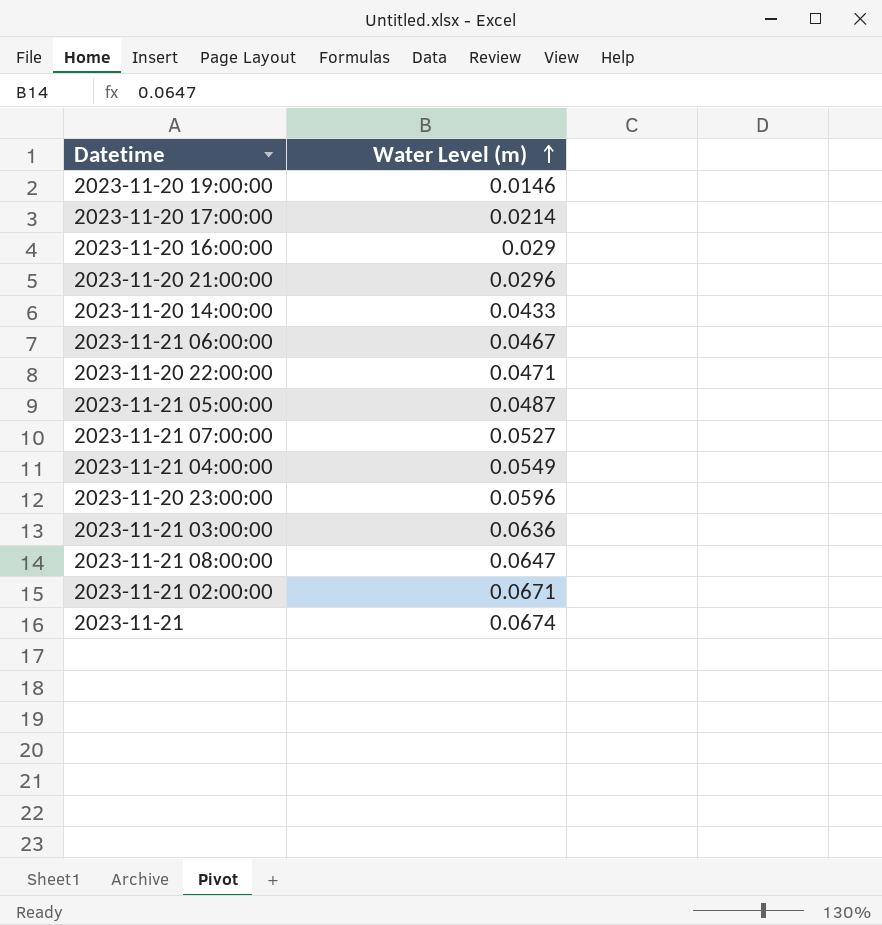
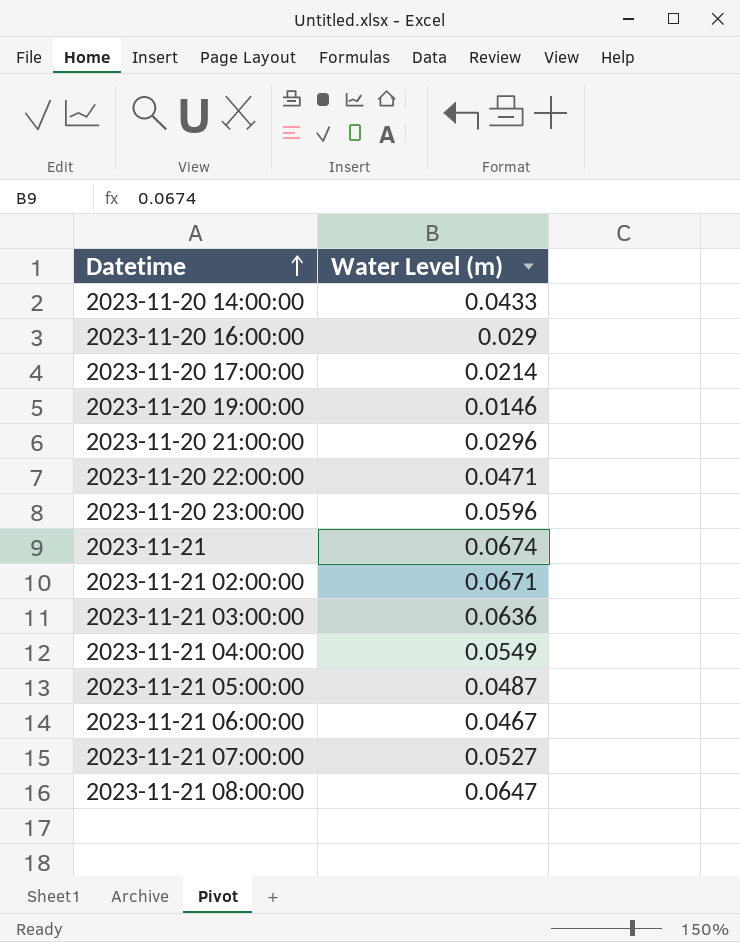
row order: Water Level (m) ascending -> Datetime ascending

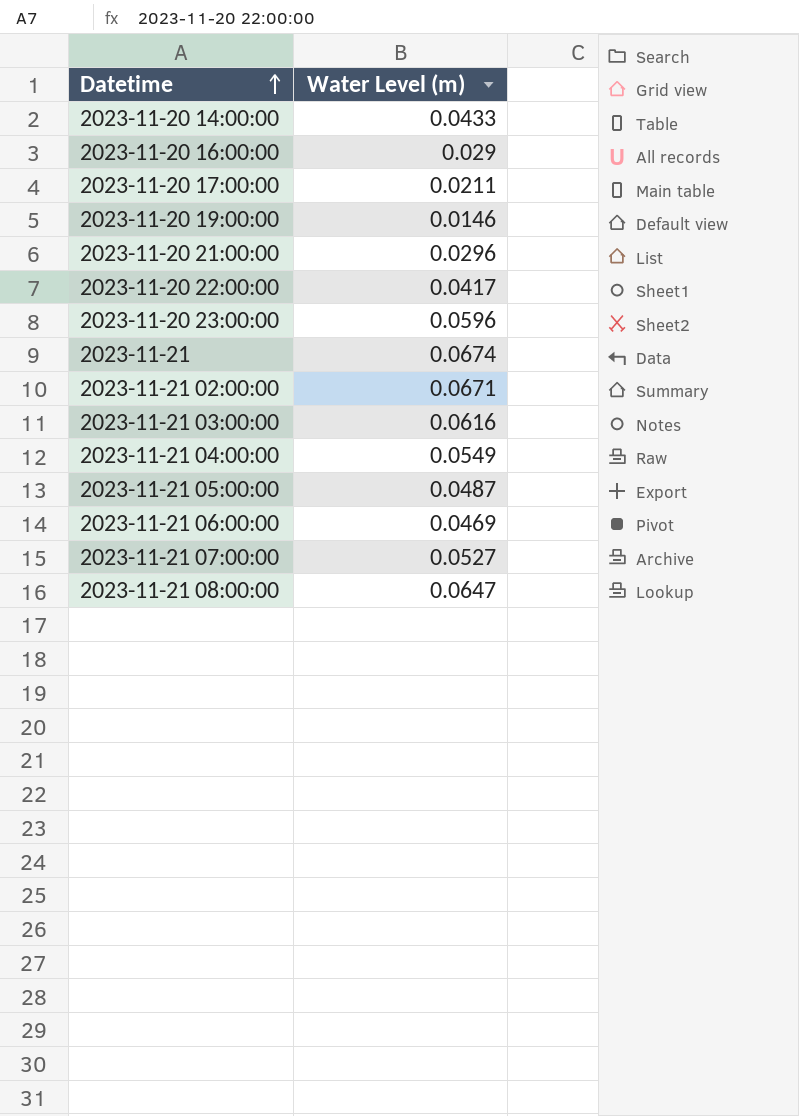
2023-11-20 17:00:00 | Water Level (m): 0.0214 -> 0.0211
2023-11-20 22:00:00 | Water Level (m): 0.0471 -> 0.0417
2023-11-21 03:00:00 | Water Level (m): 0.0636 -> 0.0616
2023-11-21 06:00:00 | Water Level (m): 0.0467 -> 0.0469

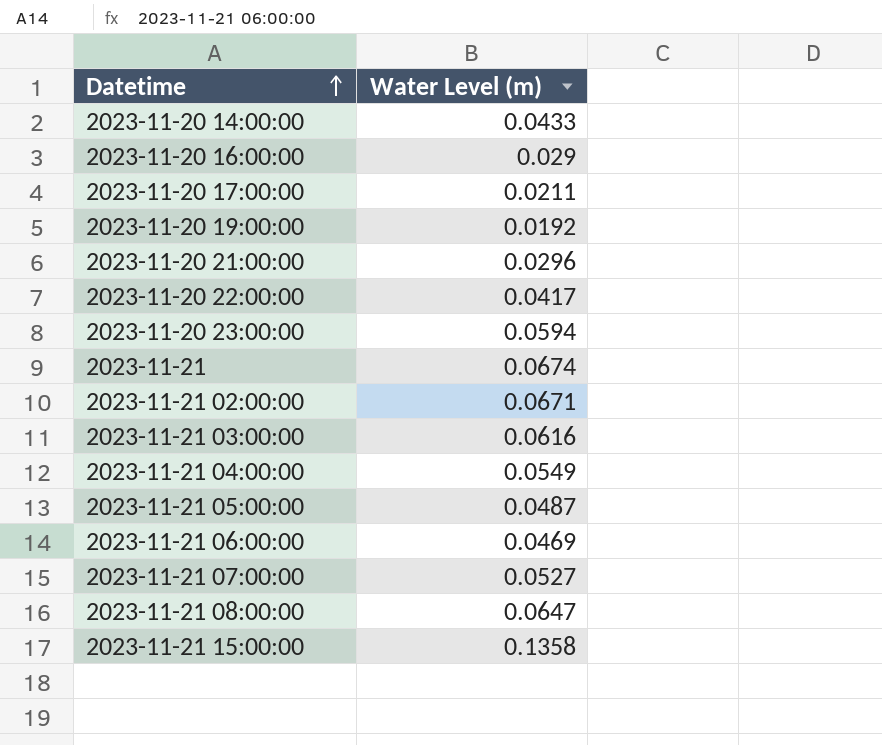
2023-11-20 19:00:00 | Water Level (m): 0.0146 -> 0.0192
2023-11-20 23:00:00 | Water Level (m): 0.0596 -> 0.0594
row 2023-11-21 15:00:00: none -> 0.1358

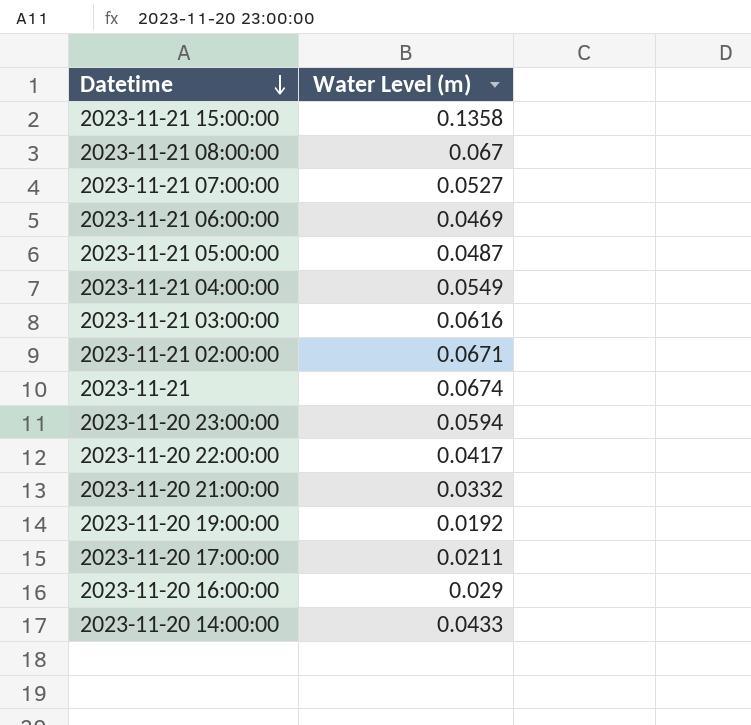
row order: Datetime ascending -> Datetime descending
2023-11-21 08:00:00 | Water Level (m): 0.0647 -> 0.067
2023-11-20 21:00:00 | Water Level (m): 0.0296 -> 0.0332

